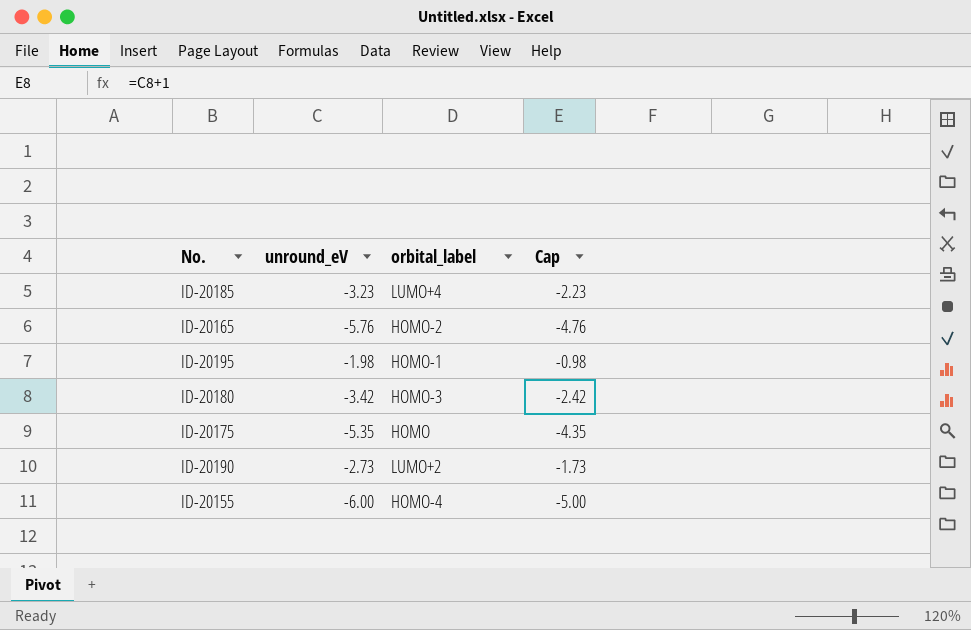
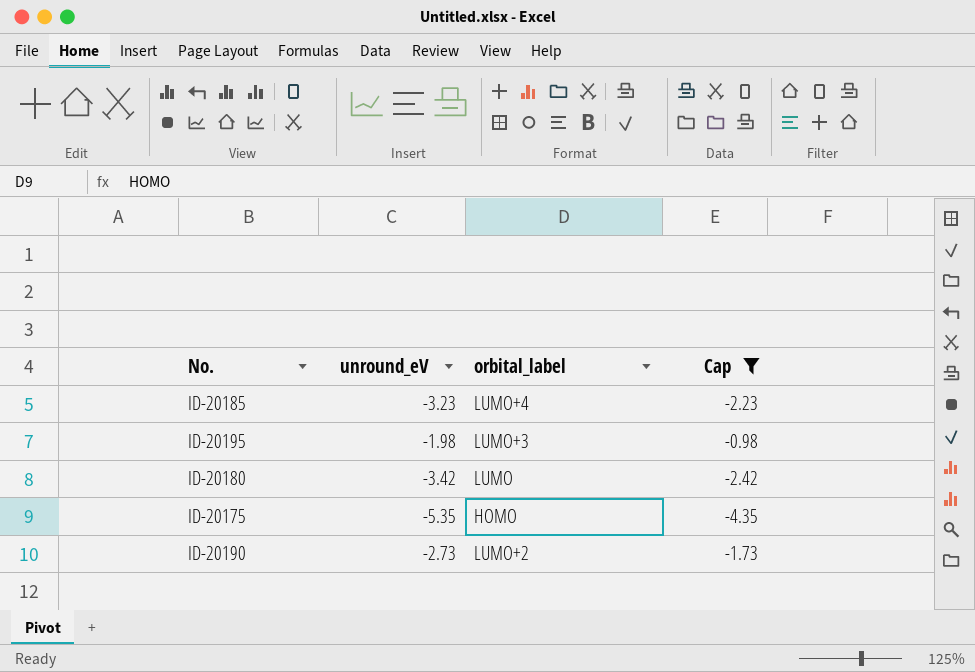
filter: none -> Cap >= -4.35
ID-20195 | orbital_label: HOMO-1 -> LUMO+3
ID-20180 | orbital_label: HOMO-3 -> LUMO

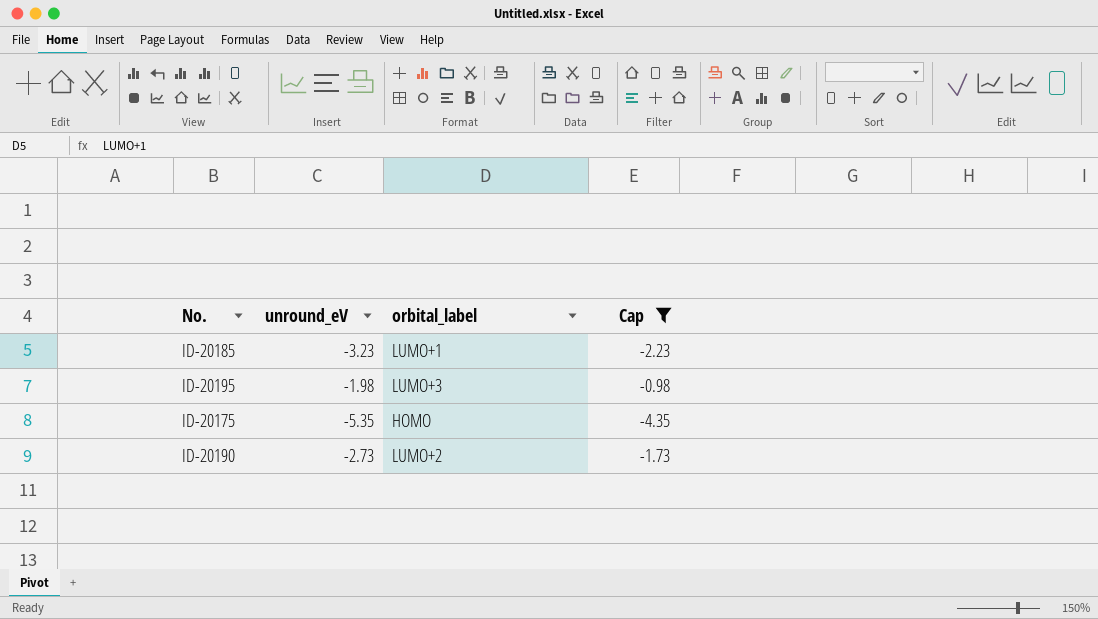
row ID-20180: -3.42 | LUMO | -2.42 -> none
ID-20185 | orbital_label: LUMO+4 -> LUMO+1

